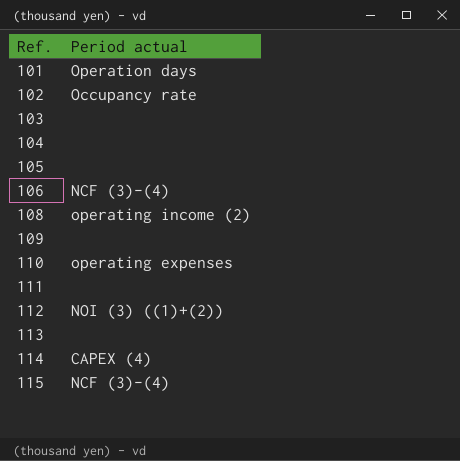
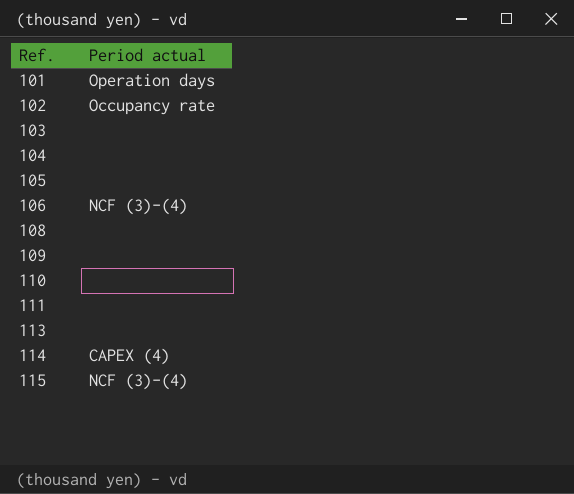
row 112: NOI (3) ((1)+(2)) -> none
108 | Period actual: operating income (2) -> none
110 | Period actual: operating expenses -> none

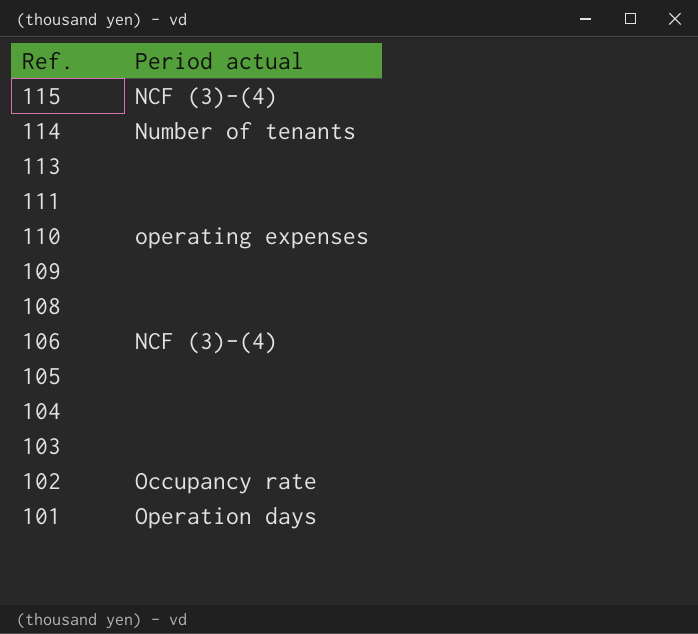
row order: Ref. ascending -> Ref. descending
114 | Period actual: CAPEX (4) -> Number of tenants
110 | Period actual: none -> operating expenses

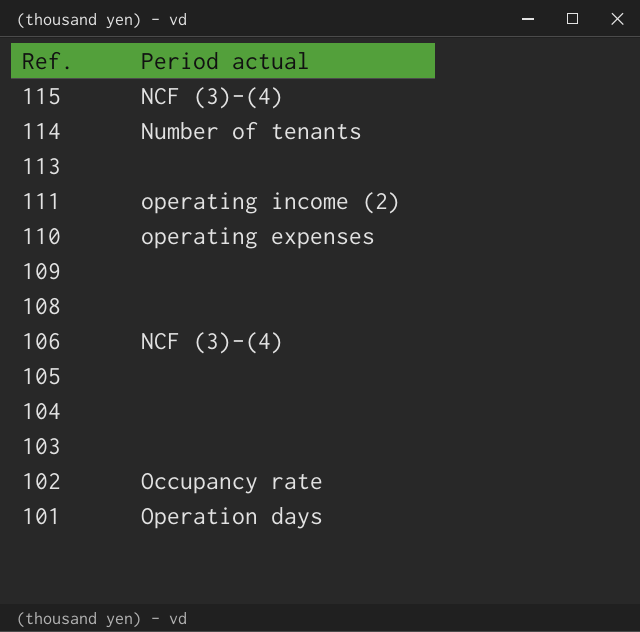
111 | Period actual: none -> operating income (2)

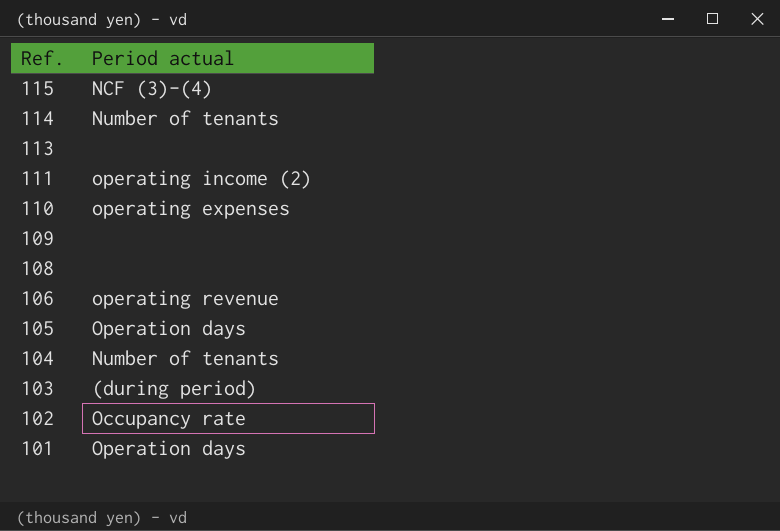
106 | Period actual: NCF (3)-(4) -> operating revenue
105 | Period actual: none -> Operation days
104 | Period actual: none -> Number of tenants
103 | Period actual: none -> (during period)

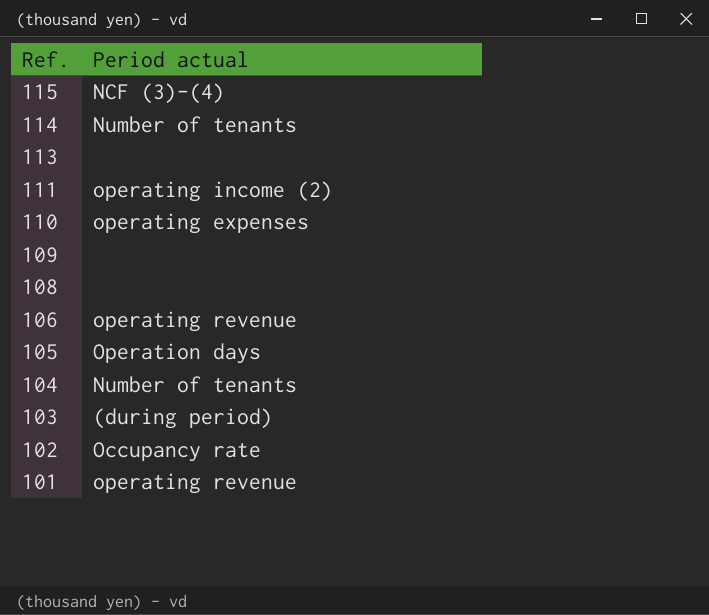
101 | Period actual: Operation days -> operating revenue

